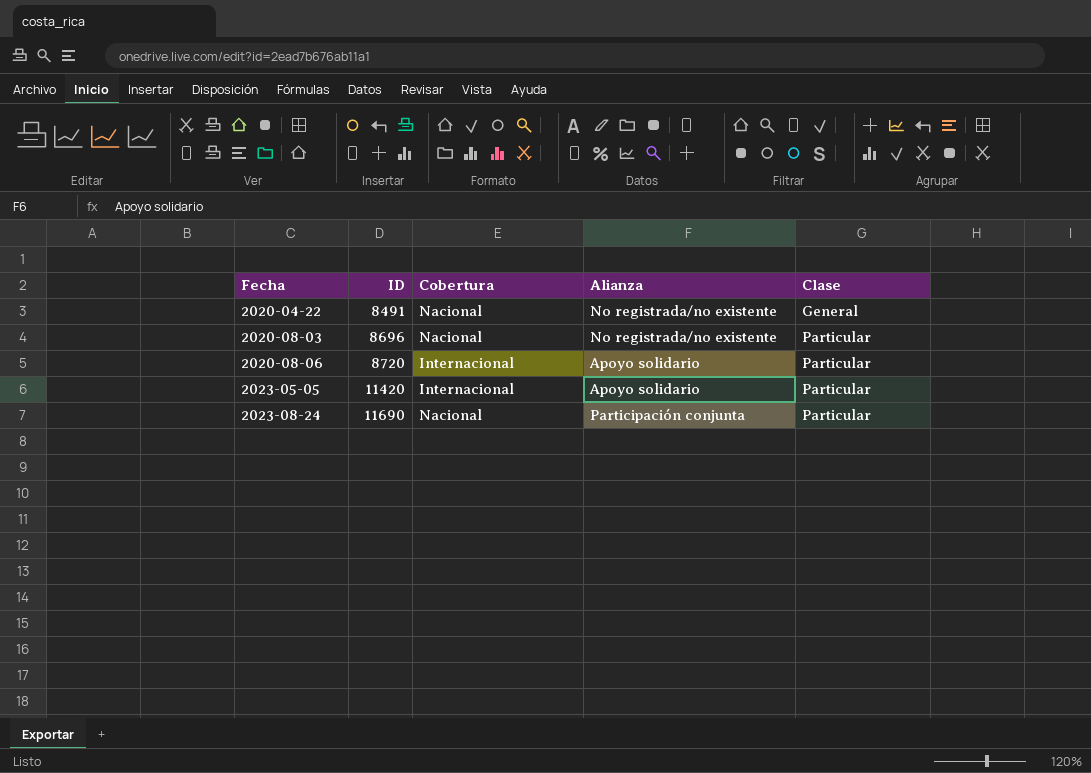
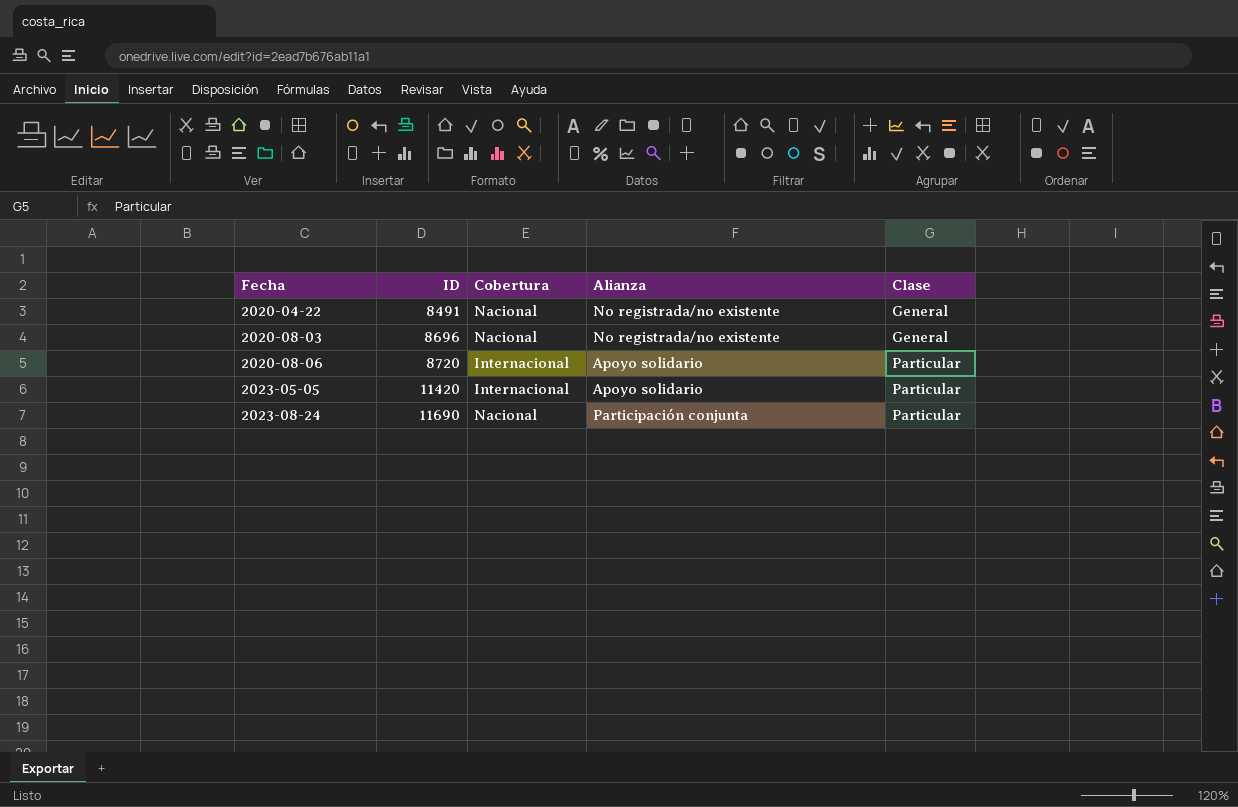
2020-08-03 | Clase: Particular -> General

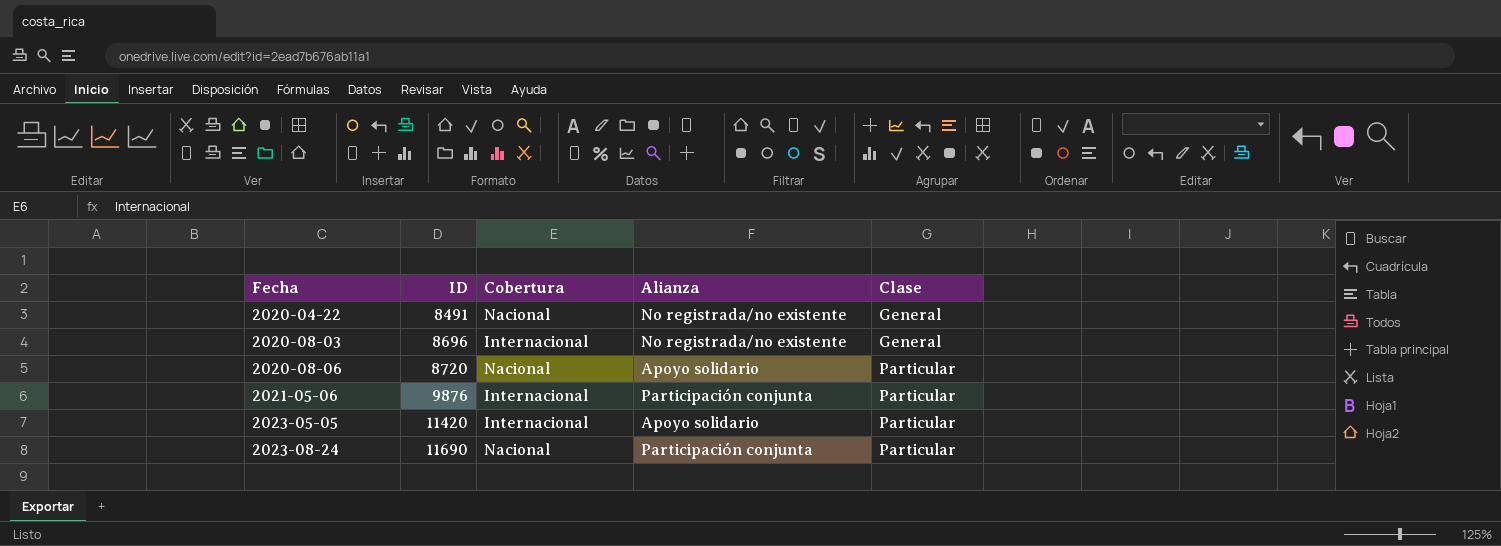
2020-08-03 | Cobertura: Nacional -> Internacional
2020-08-06 | Cobertura: Internacional -> Nacional
row 2021-05-06: none -> 9876 | Internacional | Participación conjunta | Particular

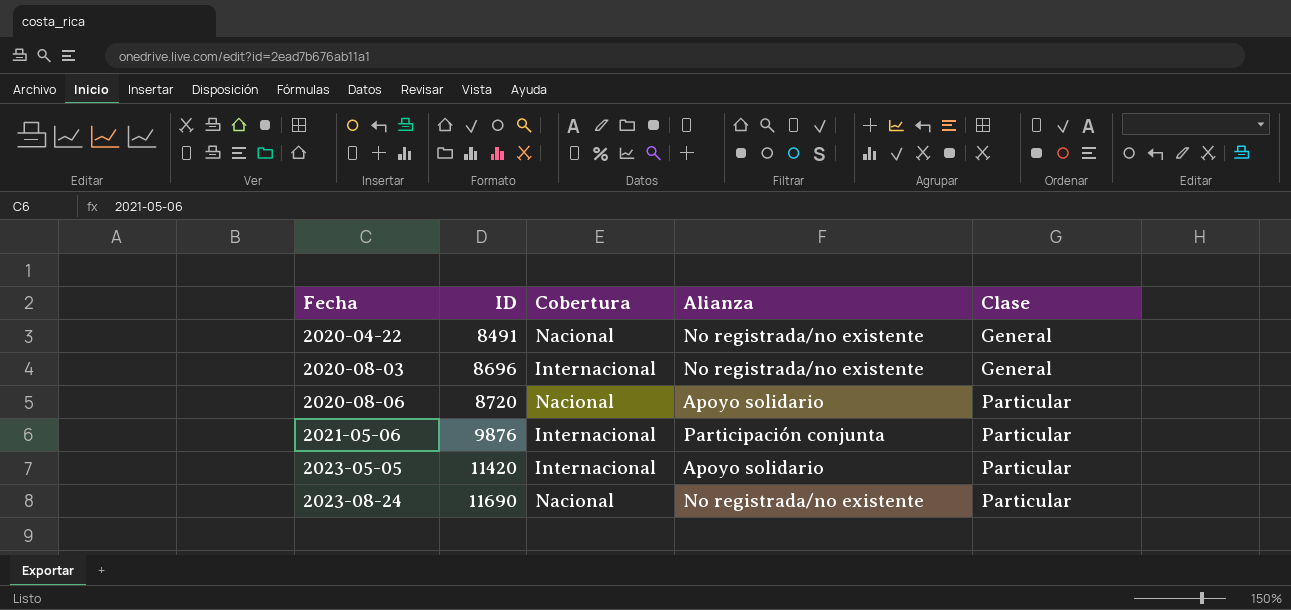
2023-08-24 | Alianza: Participación conjunta -> No registrada/no existente

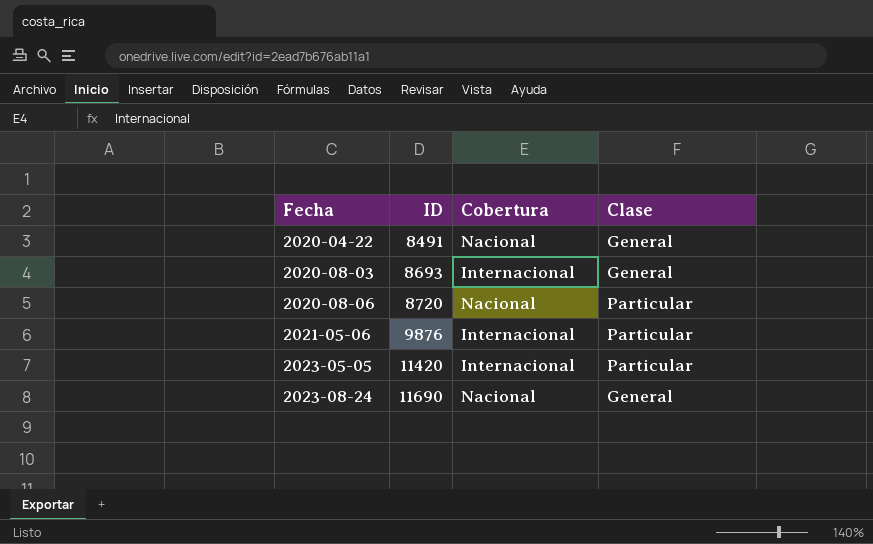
column Alianza | position: 4 -> none
2020-08-03 | ID: 8696 -> 8693
2023-08-24 | Clase: Particular -> General

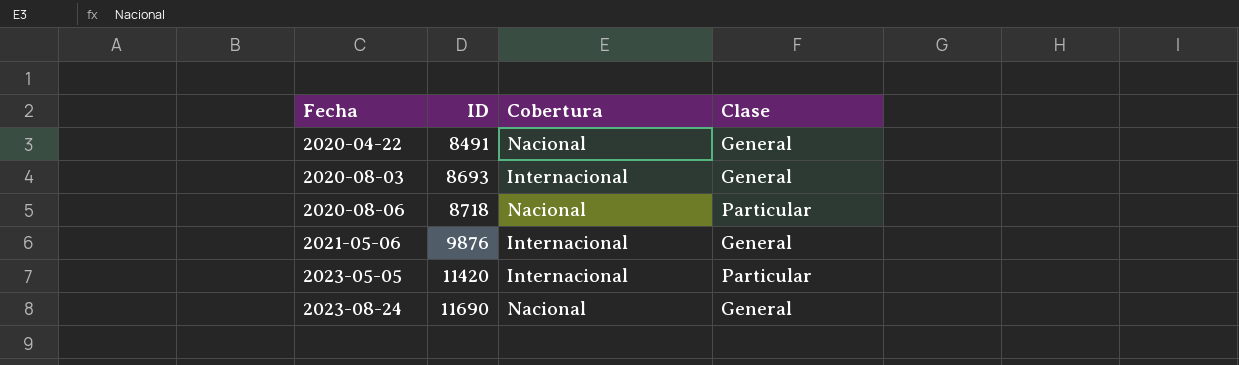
2020-08-06 | ID: 8720 -> 8718
2021-05-06 | Clase: Particular -> General

